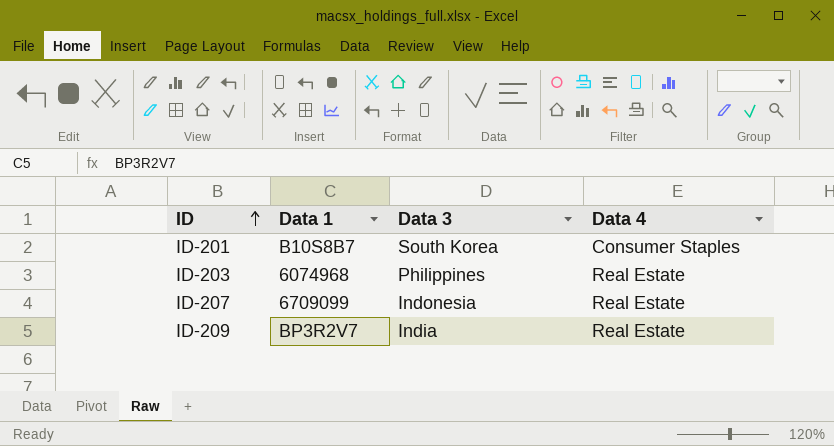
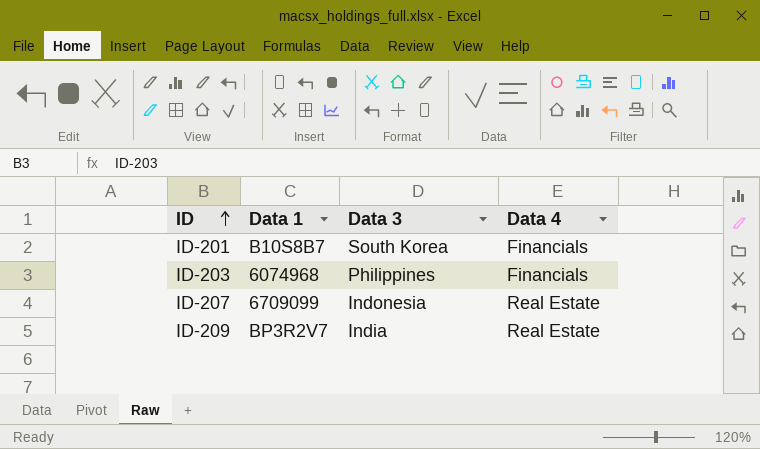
ID-201 | Data 4: Consumer Staples -> Financials
ID-203 | Data 4: Real Estate -> Financials

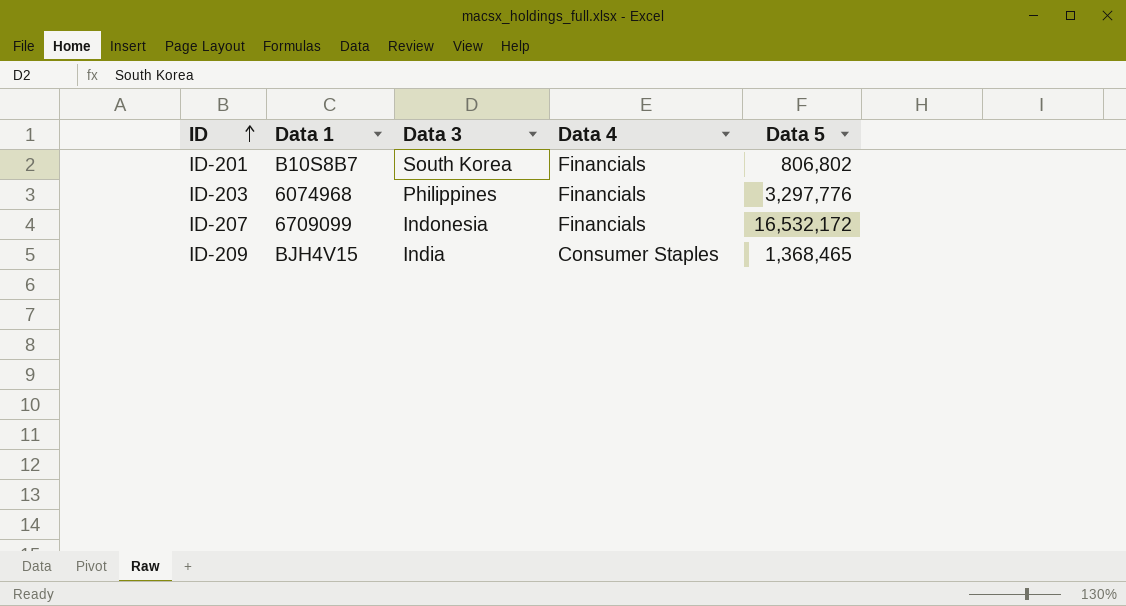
column Data 5 | position: none -> 5
ID-207 | Data 4: Real Estate -> Financials
ID-209 | Data 1: BP3R2V7 -> BJH4V15
ID-209 | Data 4: Real Estate -> Consumer Staples

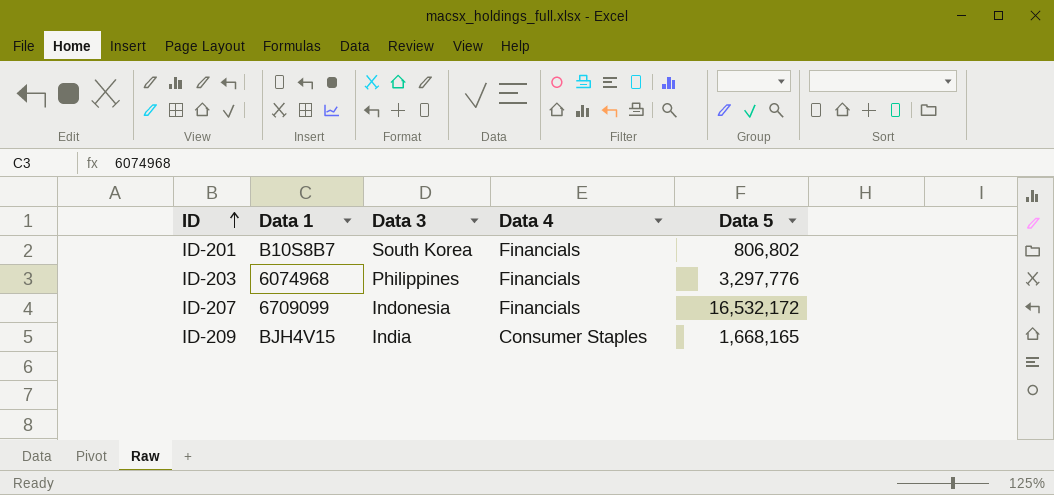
ID-209 | Data 5: 1,368,465 -> 1,668,165

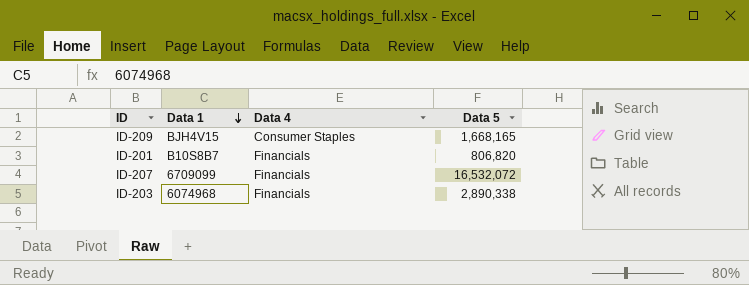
row order: ID ascending -> Data 1 descending
column Data 3 | position: 3 -> none
ID-201 | Data 5: 806,802 -> 806,820
ID-207 | Data 5: 16,532,172 -> 16,532,072
ID-203 | Data 5: 3,297,776 -> 2,890,338

